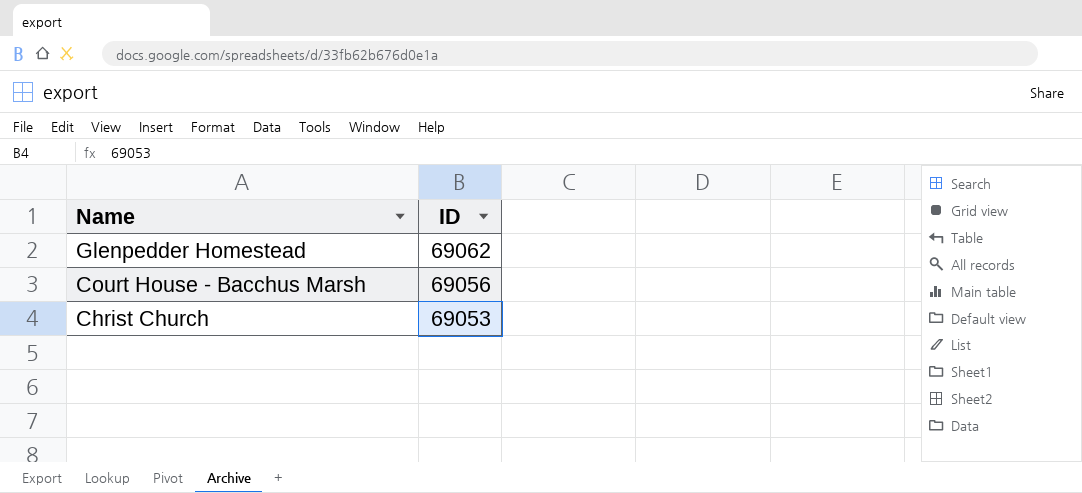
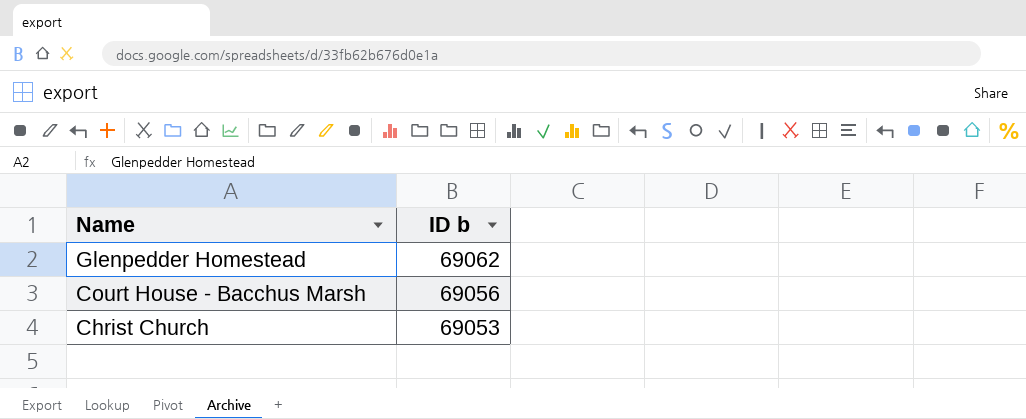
column name: ID -> ID b

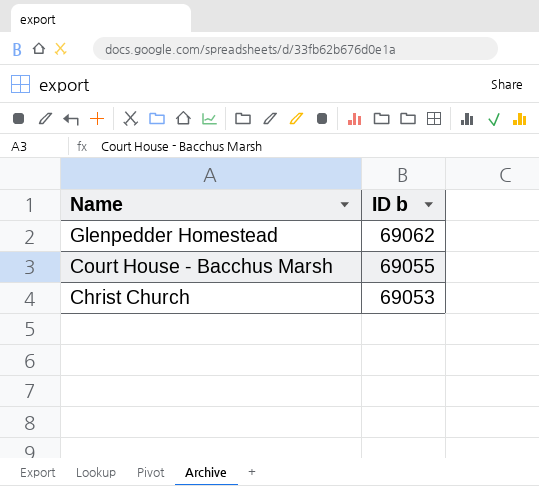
Court House - Bacchus Marsh | ID b: 69056 -> 69055

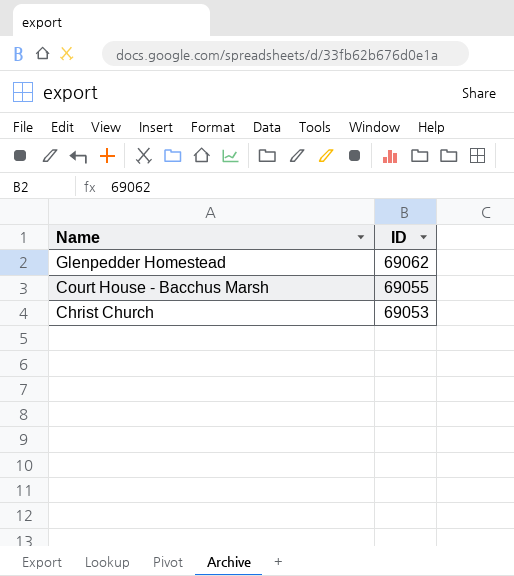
column name: ID b -> ID

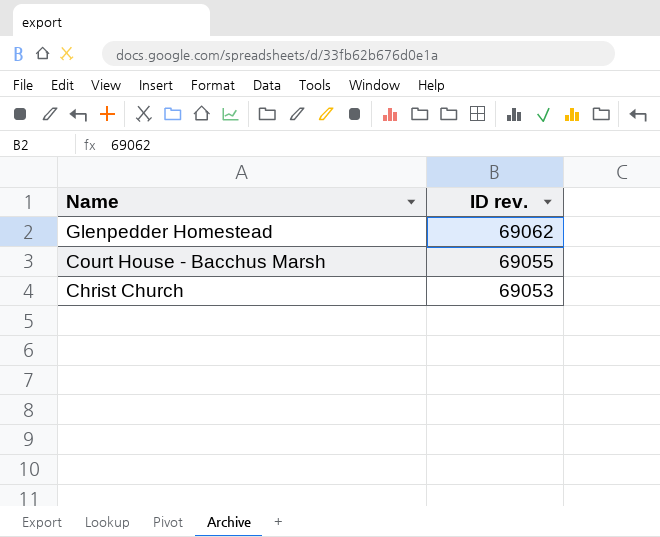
column name: ID -> ID rev.

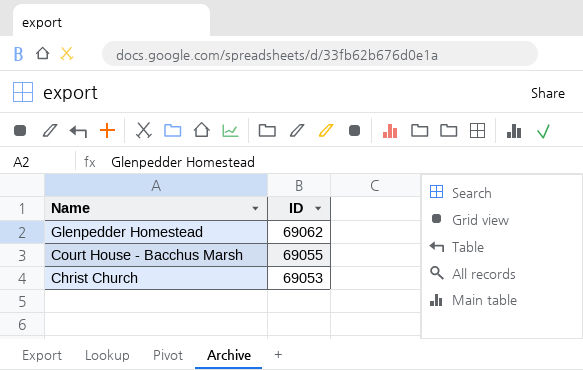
column name: ID rev. -> ID

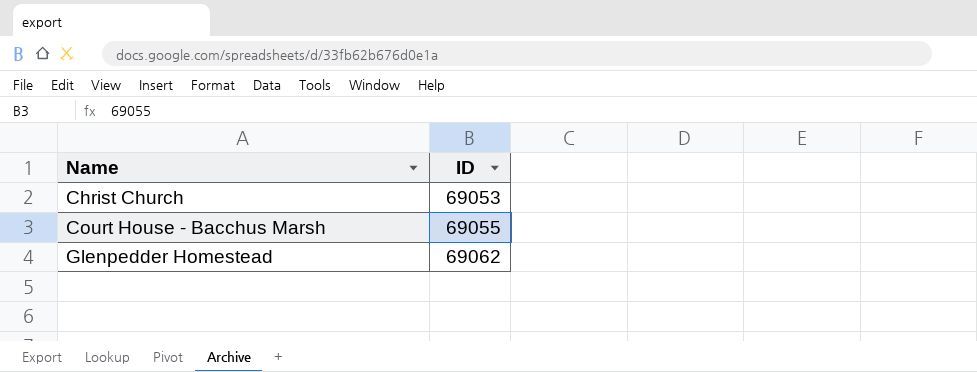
row order: Name descending -> Name ascending

